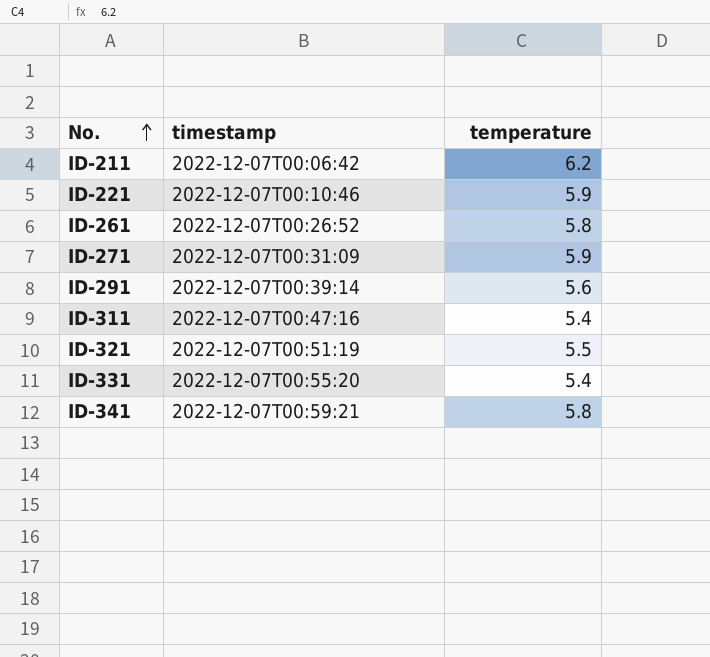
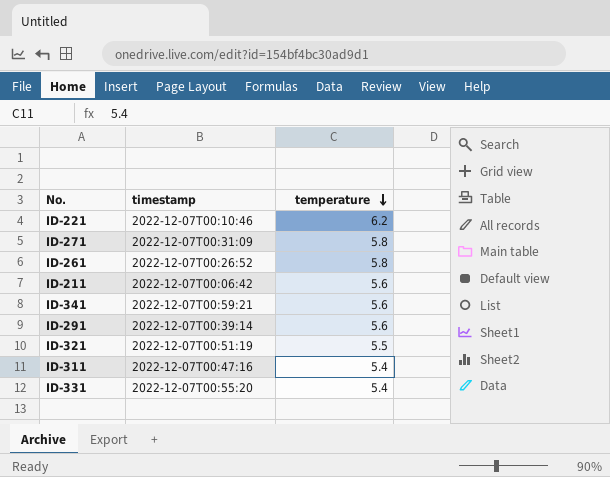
row order: No. ascending -> temperature descending
ID-221 | temperature: 5.9 -> 6.2
ID-271 | temperature: 5.9 -> 5.8
ID-211 | temperature: 6.2 -> 5.6
ID-341 | temperature: 5.8 -> 5.6

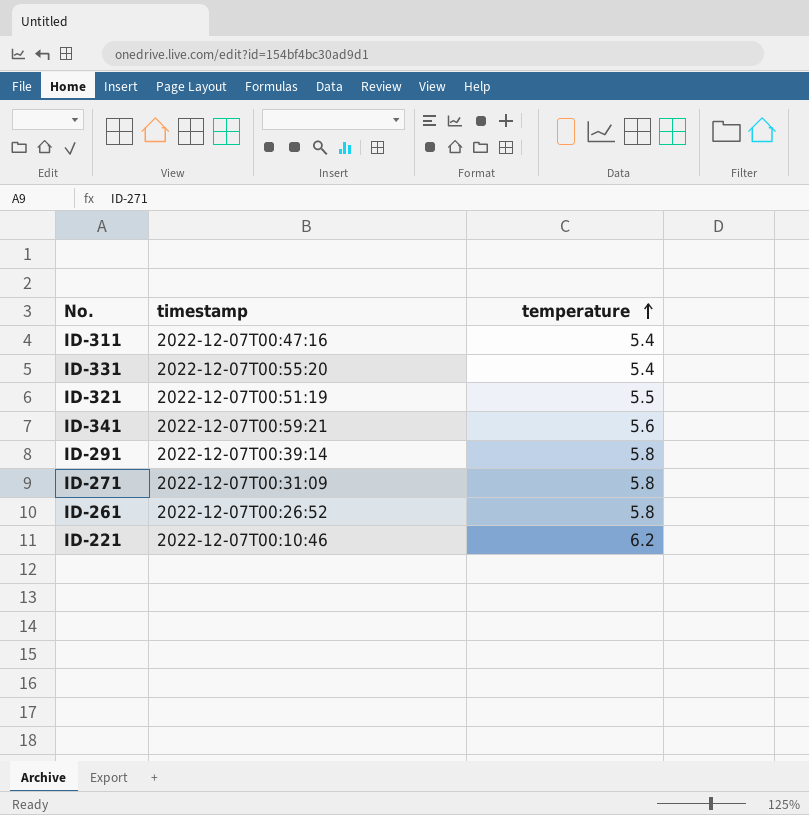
row order: temperature descending -> temperature ascending
row ID-211: 2022-12-07T00:06:42 | 5.6 -> none
ID-291 | temperature: 5.6 -> 5.8

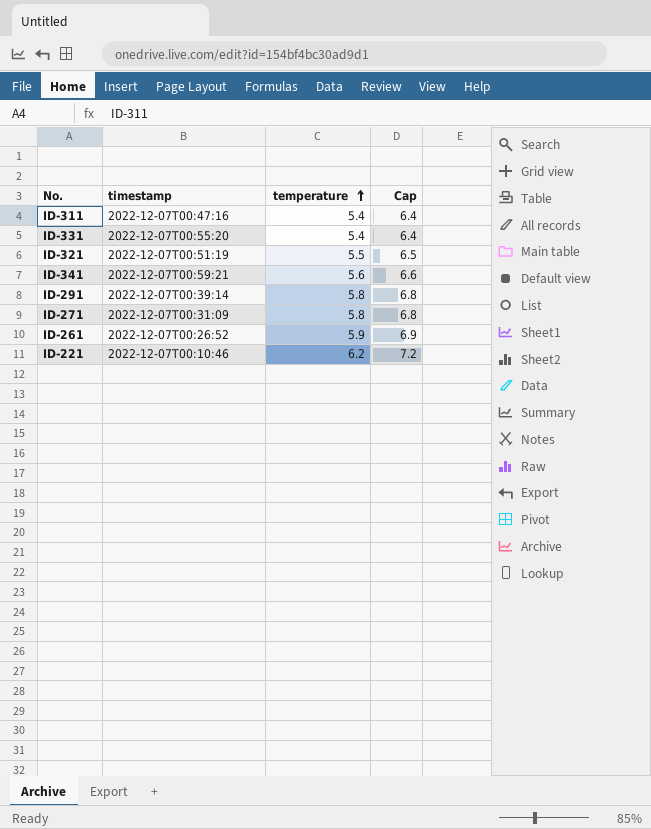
column Cap | formula: none -> [temperature] + 1
ID-261 | temperature: 5.8 -> 5.9

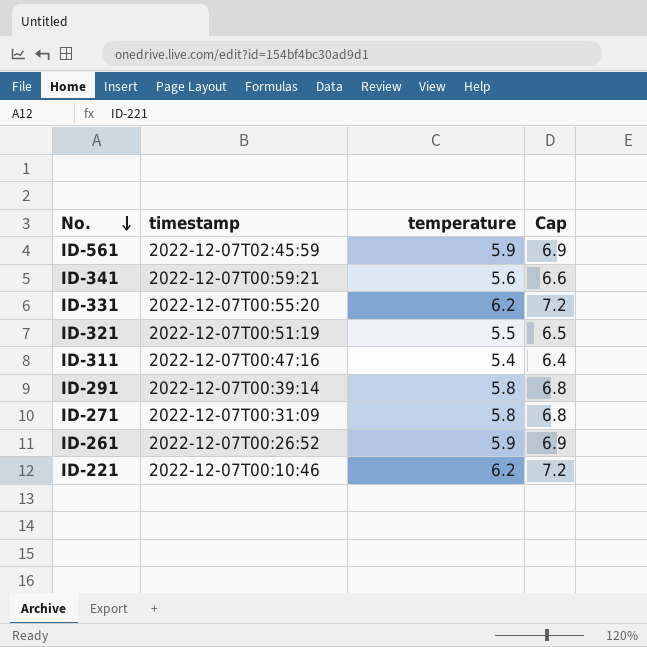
row order: temperature ascending -> No. descending
row ID-561: none -> 2022-12-07T02:45:59 | 5.9 | 6.9
ID-331 | temperature: 5.4 -> 6.2
ID-331 | Cap: 6.4 -> 7.2

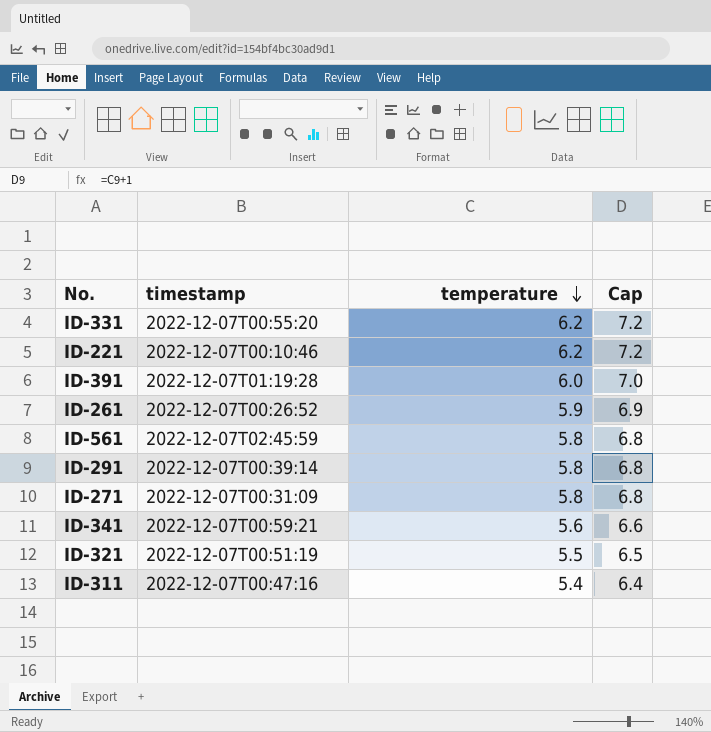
row order: No. descending -> temperature descending
row ID-391: none -> 2022-12-07T01:19:28 | 6.0 | 7.0
ID-561 | temperature: 5.9 -> 5.8
ID-561 | Cap: 6.9 -> 6.8

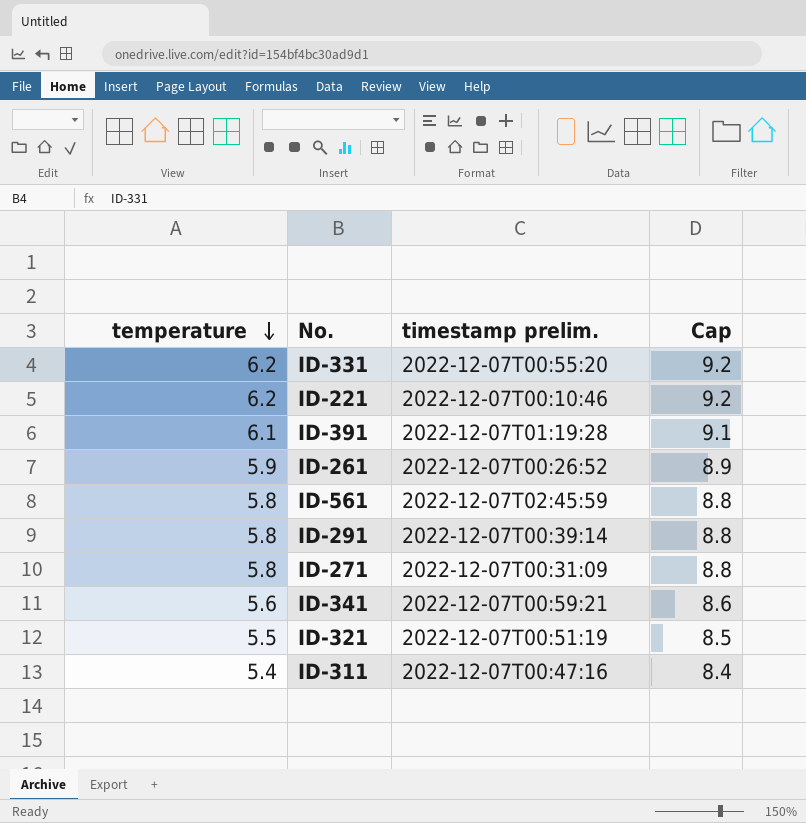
column temperature | position: 3 -> 1
column name: timestamp -> timestamp prelim.
column Cap | formula: [temperature] + 1 -> [temperature] + 3
ID-391 | temperature: 6.0 -> 6.1

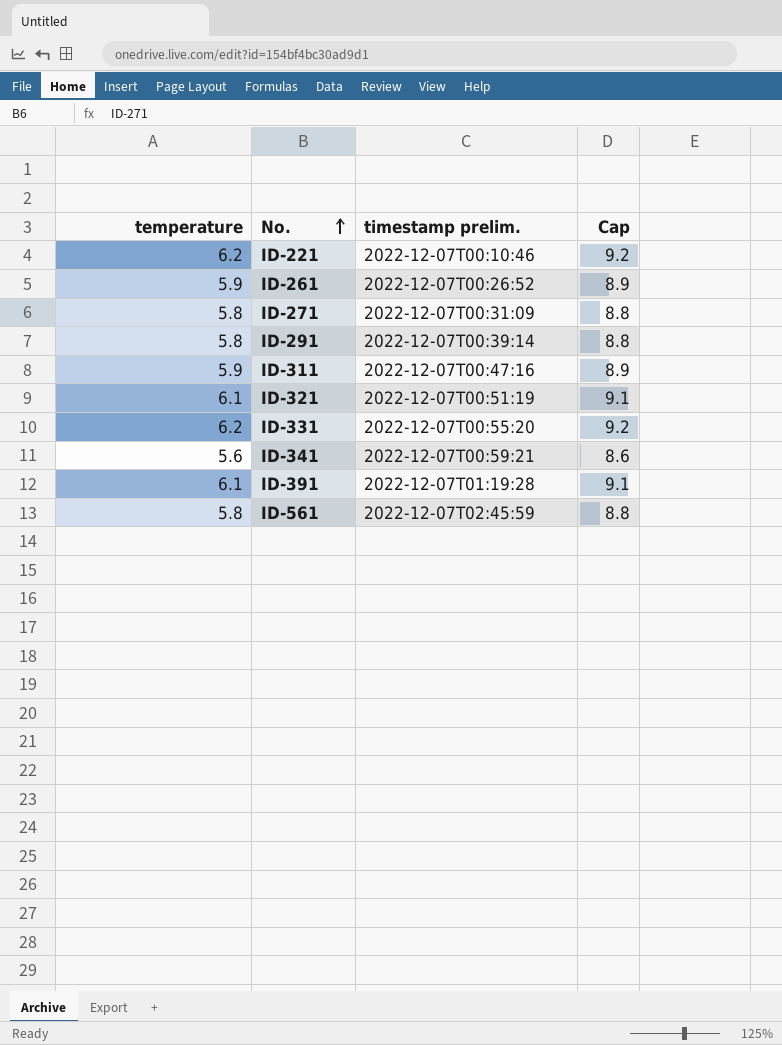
row order: temperature descending -> No. ascending
ID-311 | temperature: 5.4 -> 5.9
ID-311 | Cap: 8.4 -> 8.9
ID-321 | temperature: 5.5 -> 6.1
ID-321 | Cap: 8.5 -> 9.1

